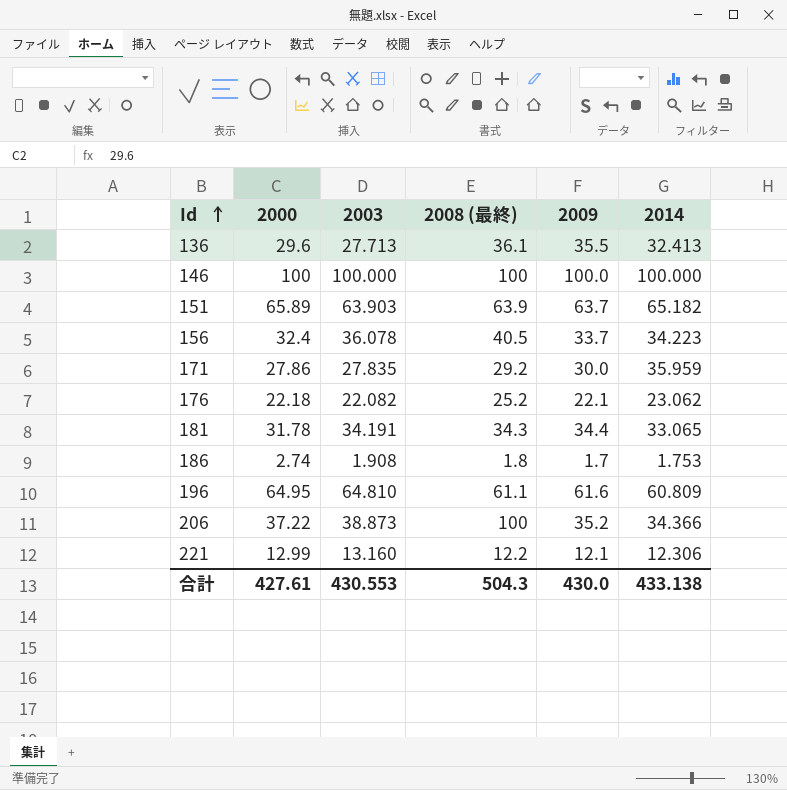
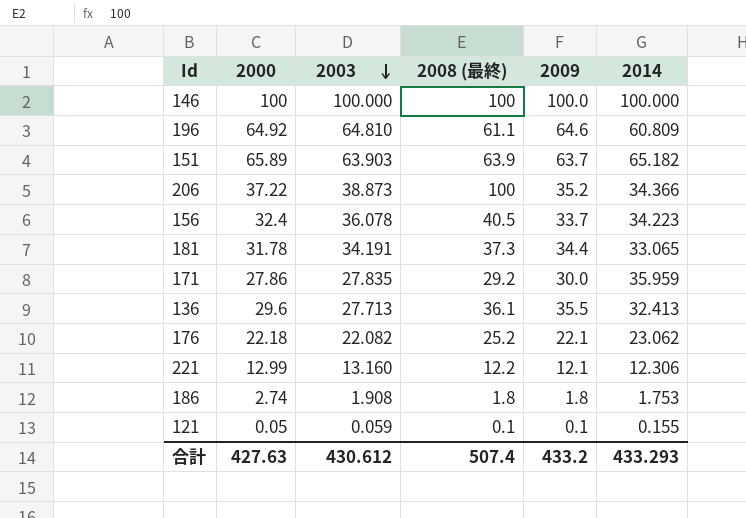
row order: Id ascending -> 2003 descending
196 | 2000: 64.95 -> 64.92
196 | 2009: 61.6 -> 64.6
181 | 2008 (最終): 34.3 -> 37.3
186 | 2009: 1.7 -> 1.8
row 121: none -> 0.05 | 0.059 | 0.1 | 0.1 | 0.155
合計 | 2000: 427.61 -> 427.63
合計 | 2003: 430.553 -> 430.612
合計 | 2008 (最終): 504.3 -> 507.4
合計 | 2009: 430.0 -> 433.2
合計 | 2014: 433.138 -> 433.293

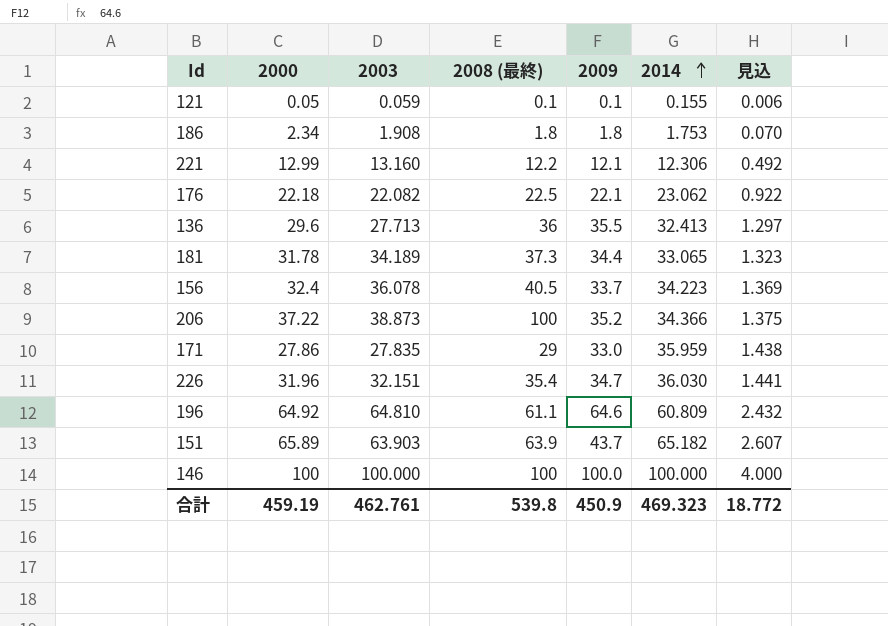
row order: 2003 descending -> 2014 ascending
column 見込 | formula: none -> [2014] * 0.04
186 | 2000: 2.74 -> 2.34
176 | 2008 (最終): 25.2 -> 22.5
136 | 2008 (最終): 36.1 -> 36
181 | 2003: 34.191 -> 34.189
171 | 2008 (最終): 29.2 -> 29
171 | 2009: 30.0 -> 33.0
row 226: none -> 31.96 | 32.151 | 35.4 | 34.7 | 36.030 | 1.441
151 | 2009: 63.7 -> 43.7
合計 | 2000: 427.63 -> 459.19
合計 | 2003: 430.612 -> 462.761
合計 | 2008 (最終): 507.4 -> 539.8
合計 | 2009: 433.2 -> 450.9
合計 | 2014: 433.293 -> 469.323

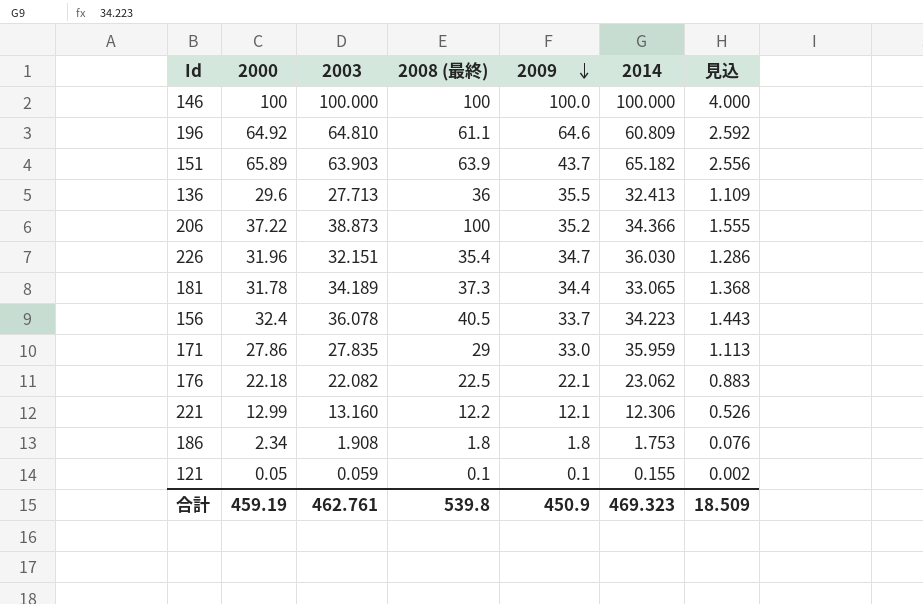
row order: 2014 ascending -> 2009 descending
column 見込 | formula: [2014] * 0.04 -> [2003] * 0.04
合計 | 見込: 18.772 -> 18.509

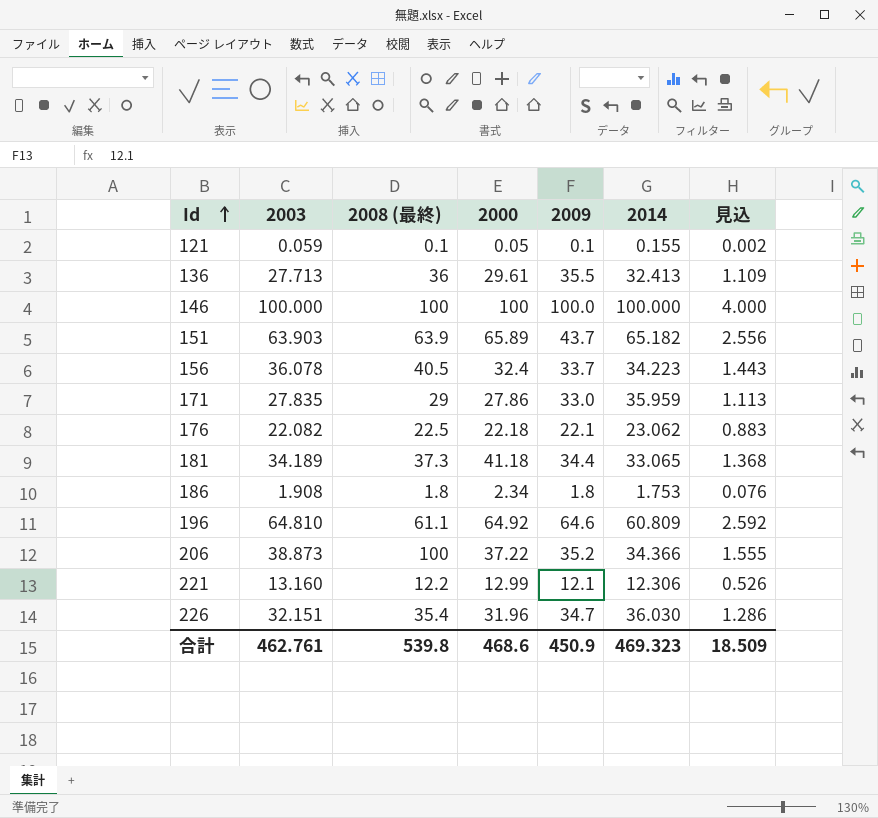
row order: 2009 descending -> Id ascending
column 2000 | position: 2 -> 4
136 | 2000: 29.6 -> 29.61
181 | 2000: 31.78 -> 41.18
合計 | 2000: 459.19 -> 468.6

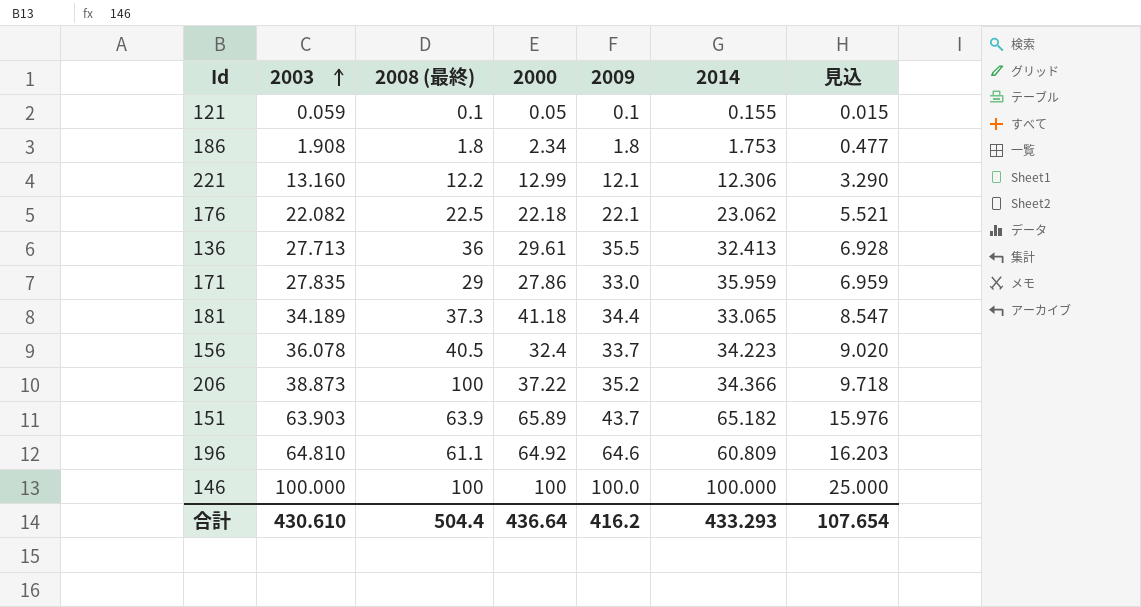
row order: Id ascending -> 2003 ascending
column 見込 | formula: [2003] * 0.04 -> [2003] * 0.25
row 226: 32.151 | 35.4 | 31.96 | 34.7 | 36.030 | 1.286 -> none
合計 | 2003: 462.761 -> 430.610
合計 | 2008 (最終): 539.8 -> 504.4
合計 | 2000: 468.6 -> 436.64
合計 | 2009: 450.9 -> 416.2
合計 | 2014: 469.323 -> 433.293
合計 | 見込: 18.509 -> 107.654

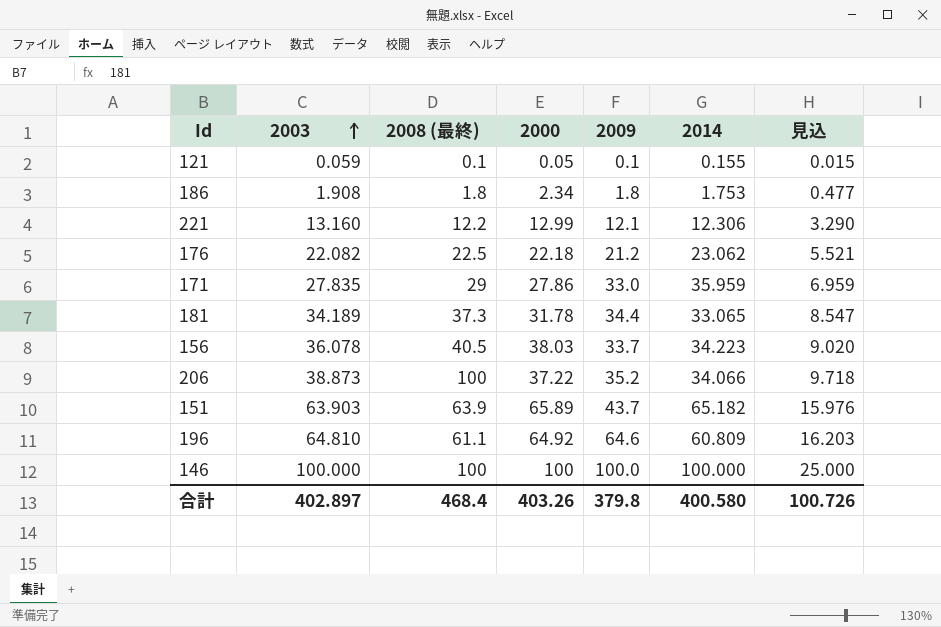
row 136: 27.713 | 36 | 29.61 | 35.5 | 32.413 | 6.928 -> none
176 | 2009: 22.1 -> 21.2
181 | 2000: 41.18 -> 31.78
156 | 2000: 32.4 -> 38.03
206 | 2014: 34.366 -> 34.066
合計 | 2003: 430.610 -> 402.897
合計 | 2008 (最終): 504.4 -> 468.4
合計 | 2000: 436.64 -> 403.26
合計 | 2009: 416.2 -> 379.8
合計 | 2014: 433.293 -> 400.580
合計 | 見込: 107.654 -> 100.726

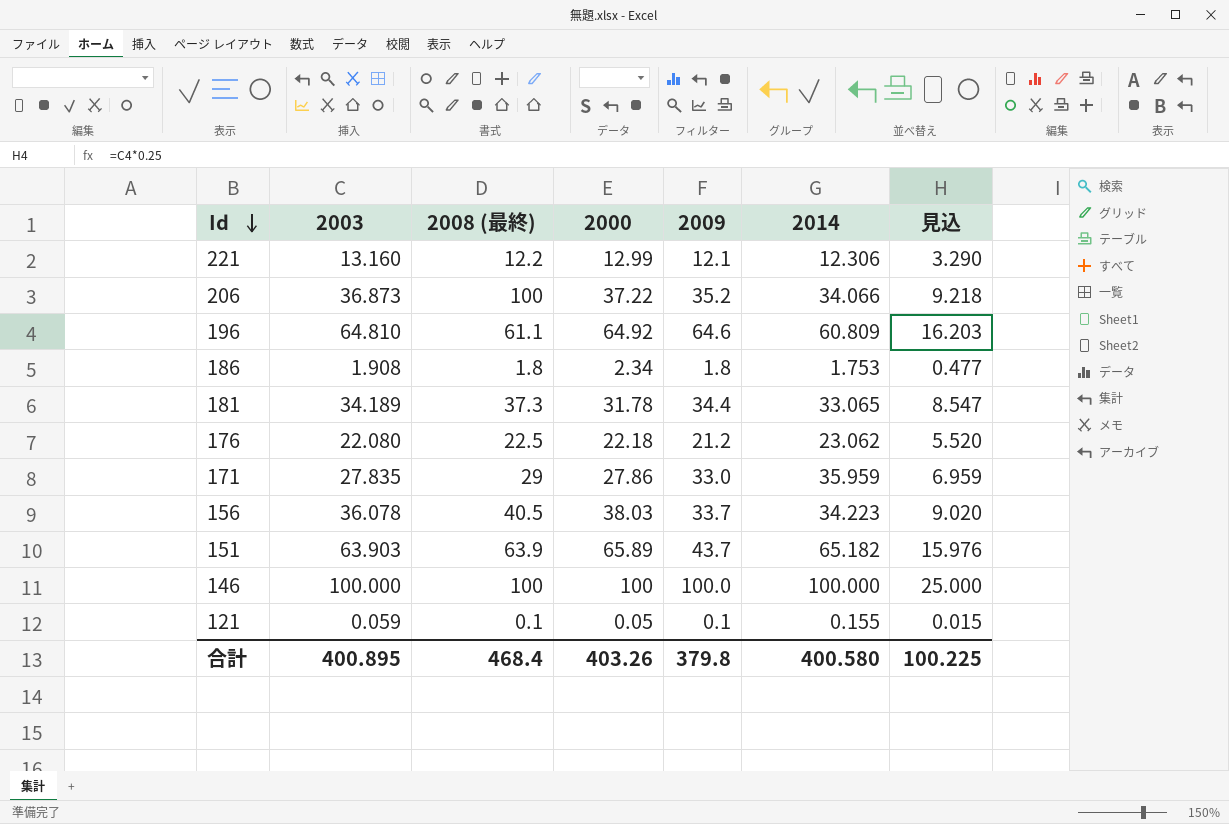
row order: 2003 ascending -> Id descending
206 | 2003: 38.873 -> 36.873
206 | 見込: 9.718 -> 9.218
176 | 2003: 22.082 -> 22.080
176 | 見込: 5.521 -> 5.520
合計 | 2003: 402.897 -> 400.895
合計 | 見込: 100.726 -> 100.225

